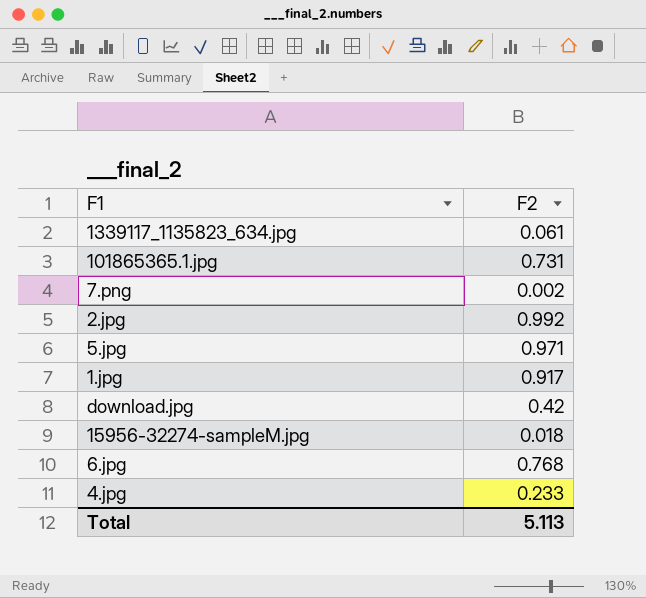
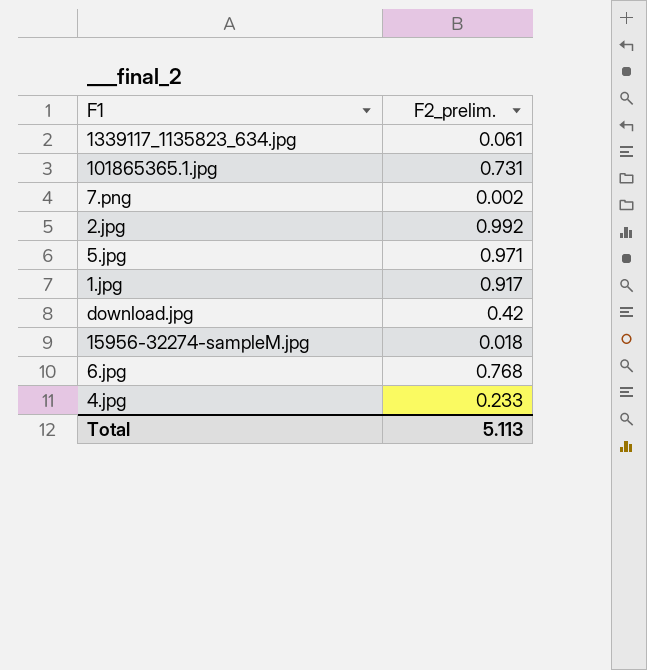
column name: F2 -> F2_prelim.

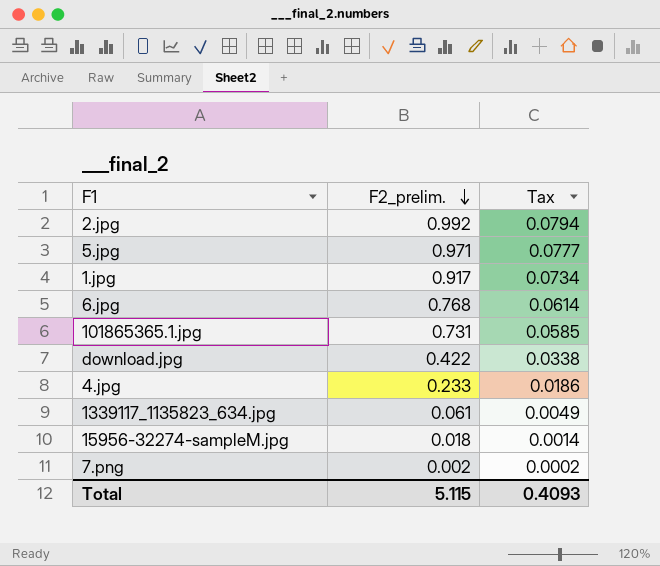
row order: none -> F2_prelim. descending
column Tax | formula: none -> [F2_prelim.] * 0.08
download.jpg | F2_prelim.: 0.42 -> 0.422
Total | F2_prelim.: 5.113 -> 5.115

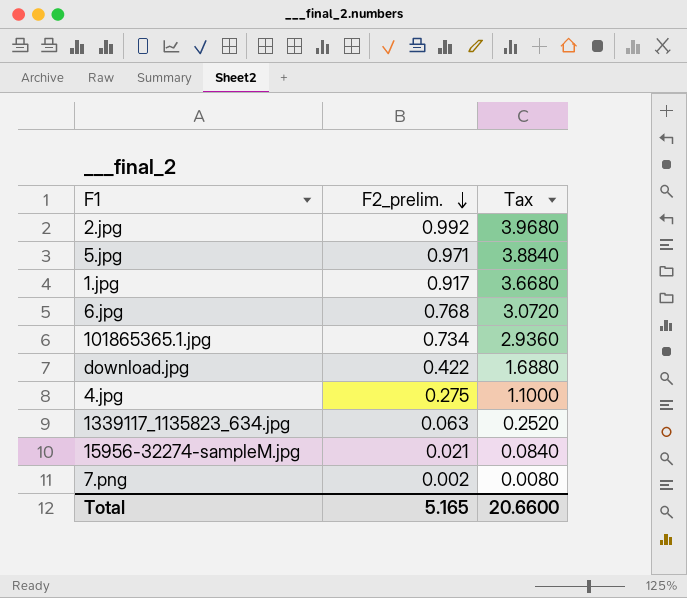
column Tax | formula: [F2_prelim.] * 0.08 -> [F2_prelim.] * 4
101865365.1.jpg | F2_prelim.: 0.731 -> 0.734
4.jpg | F2_prelim.: 0.233 -> 0.275
1339117_1135823_634.jpg | F2_prelim.: 0.061 -> 0.063
15956-32274-sampleM.jpg | F2_prelim.: 0.018 -> 0.021
Total | F2_prelim.: 5.115 -> 5.165
Total | Tax: 0.4093 -> 20.6600

